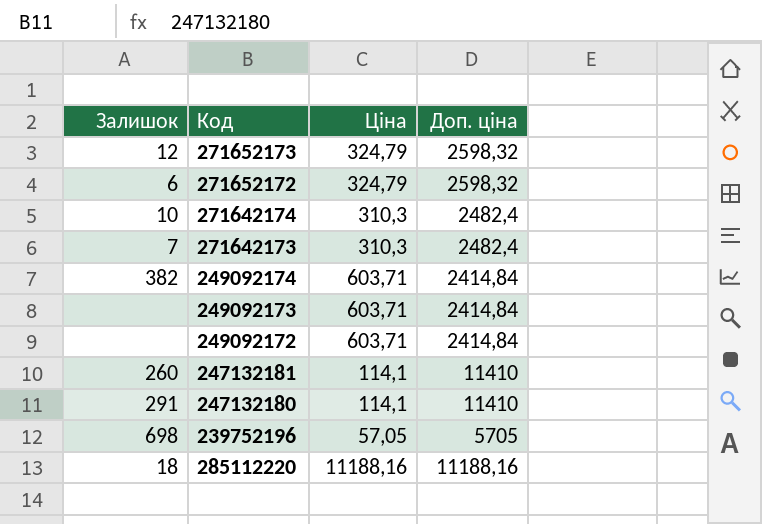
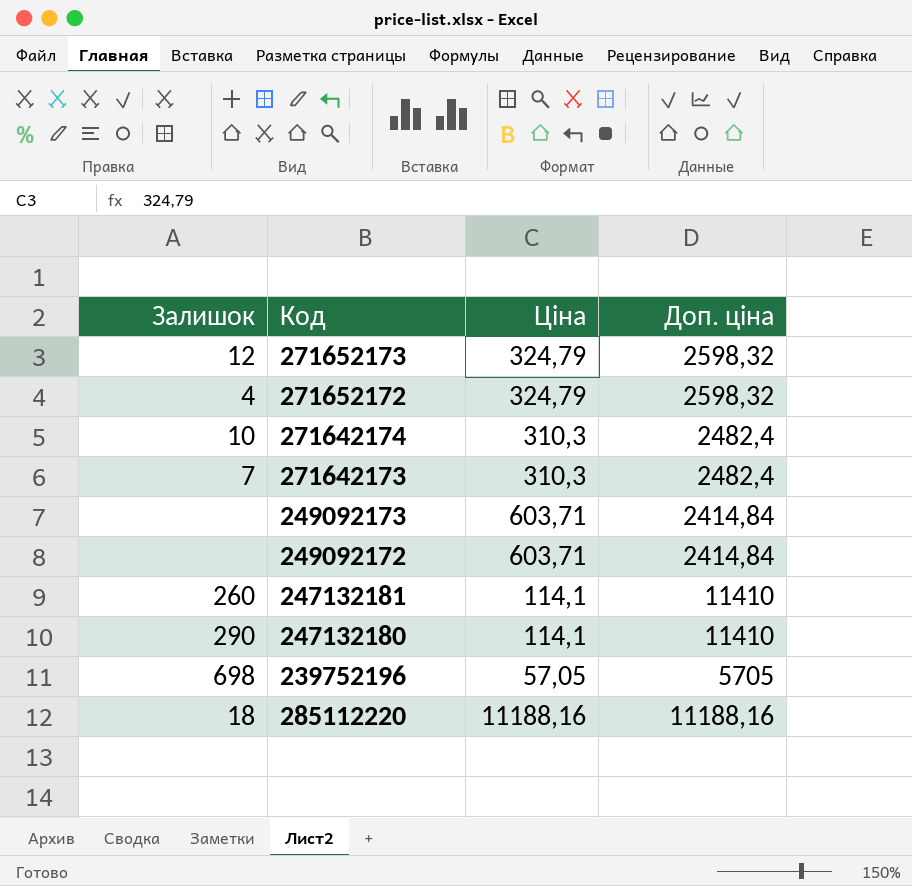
row 249092174: 382 | 603,71 | 2414,84 -> none
271652172 | Залишок: 6 -> 4
247132180 | Залишок: 291 -> 290

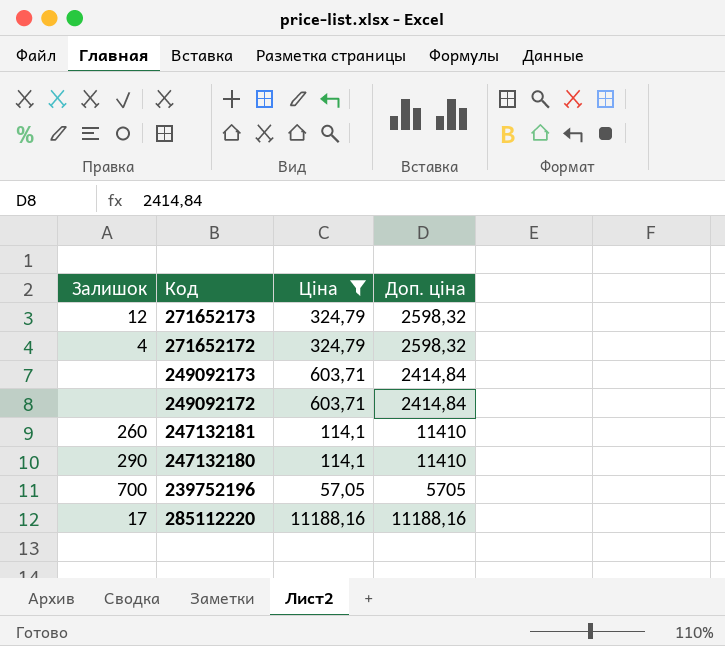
filter: none -> Ціна != 310,3
239752196 | Залишок: 698 -> 700
285112220 | Залишок: 18 -> 17

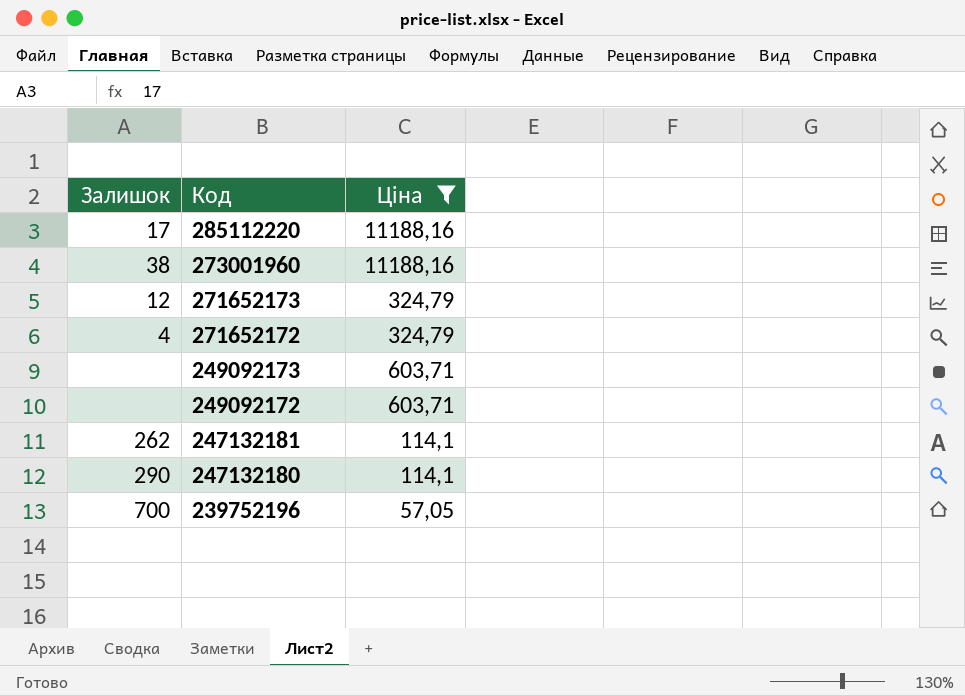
row order: none -> Код descending
column Доп. ціна | position: 4 -> none
row 273001960: none -> 38 | 11188,16
247132181 | Залишок: 260 -> 262

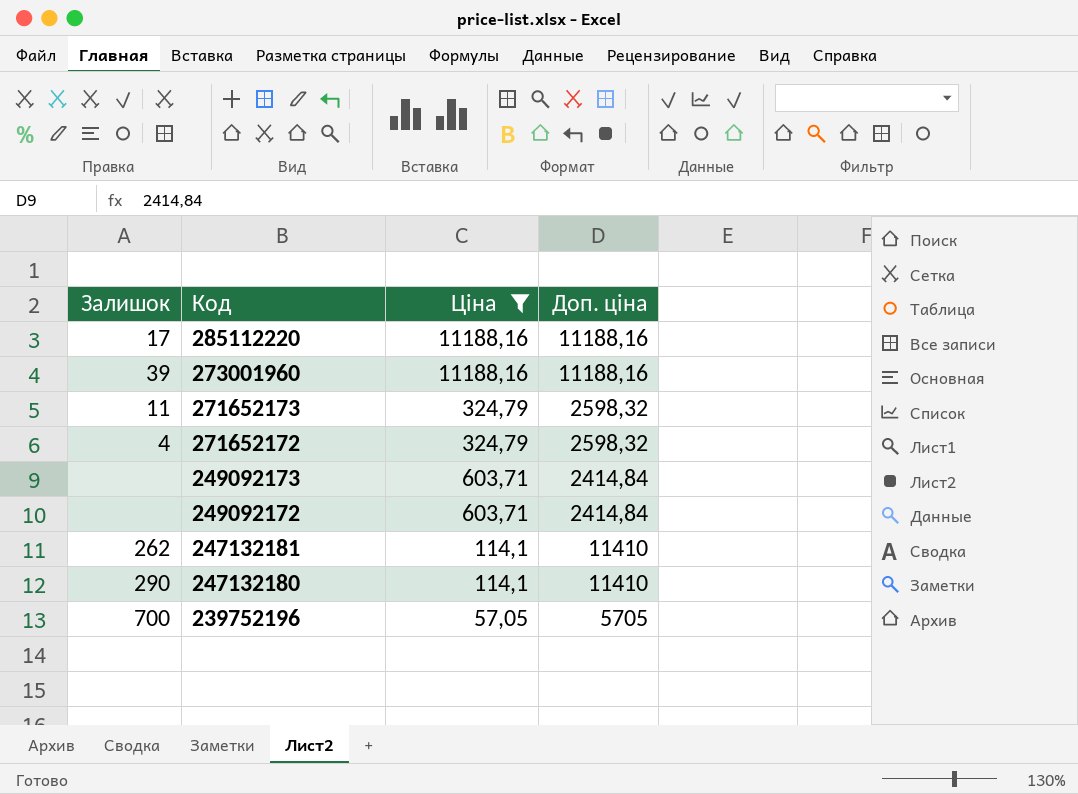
column Доп. ціна | position: none -> 4
273001960 | Залишок: 38 -> 39
271652173 | Залишок: 12 -> 11

